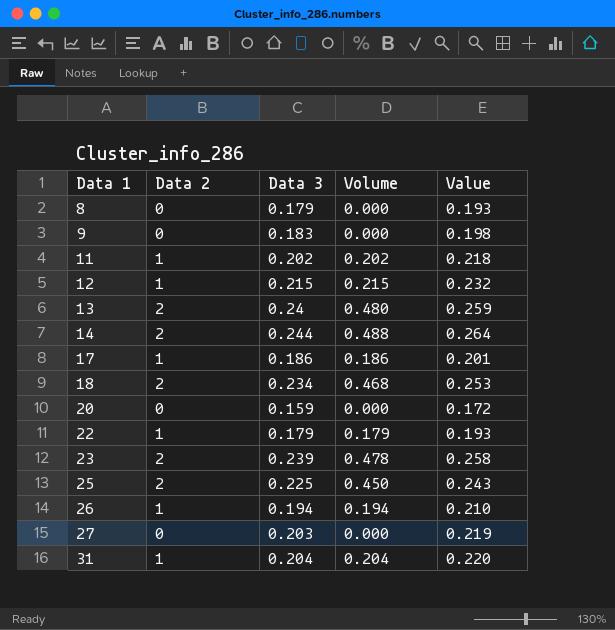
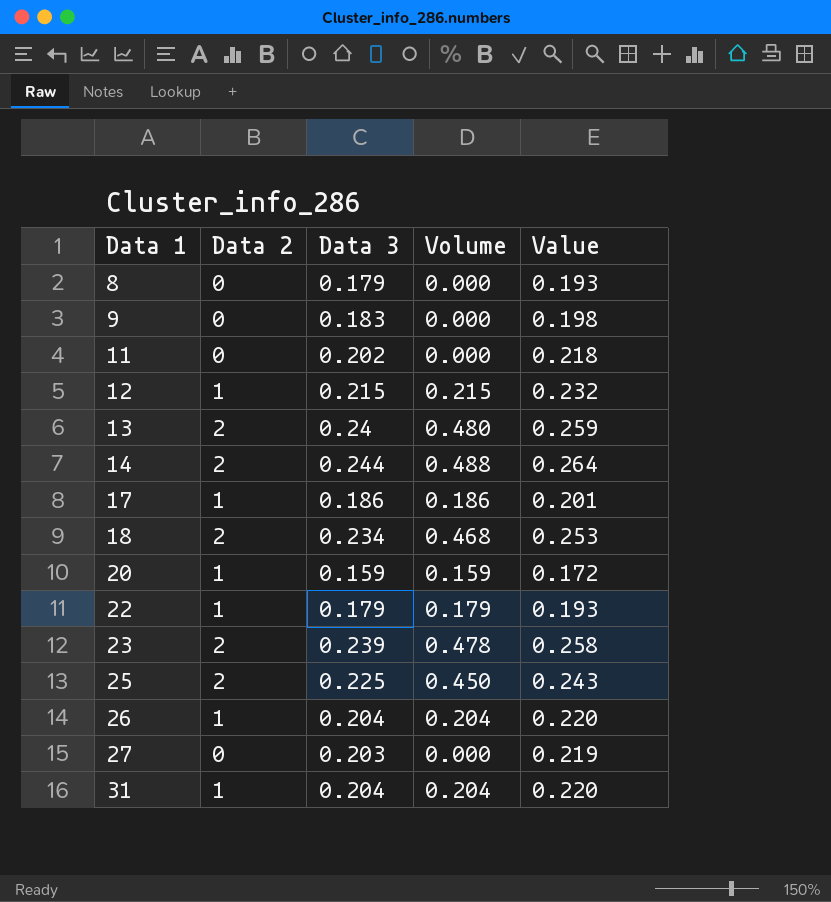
11 | Data 2: 1 -> 0
11 | Volume: 0.202 -> 0.000
20 | Data 2: 0 -> 1
20 | Volume: 0.000 -> 0.159
26 | Data 3: 0.194 -> 0.204
26 | Volume: 0.194 -> 0.204
26 | Value: 0.210 -> 0.220

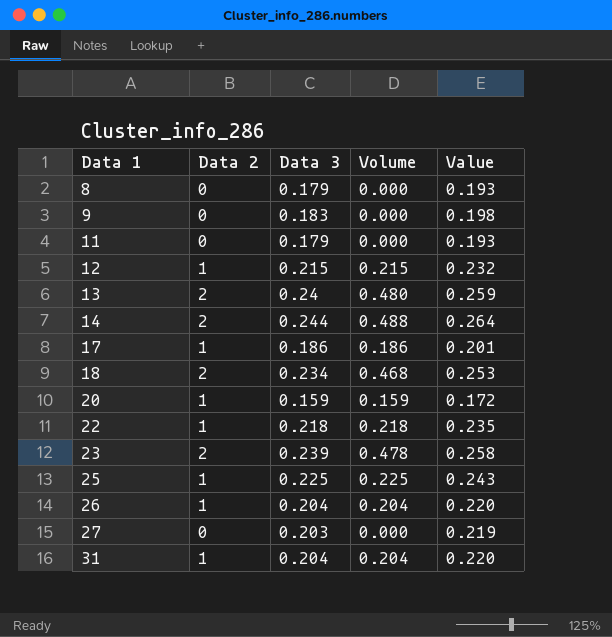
11 | Data 3: 0.202 -> 0.179
11 | Value: 0.218 -> 0.193
22 | Data 3: 0.179 -> 0.218
22 | Volume: 0.179 -> 0.218
22 | Value: 0.193 -> 0.235
25 | Data 2: 2 -> 1
25 | Volume: 0.450 -> 0.225

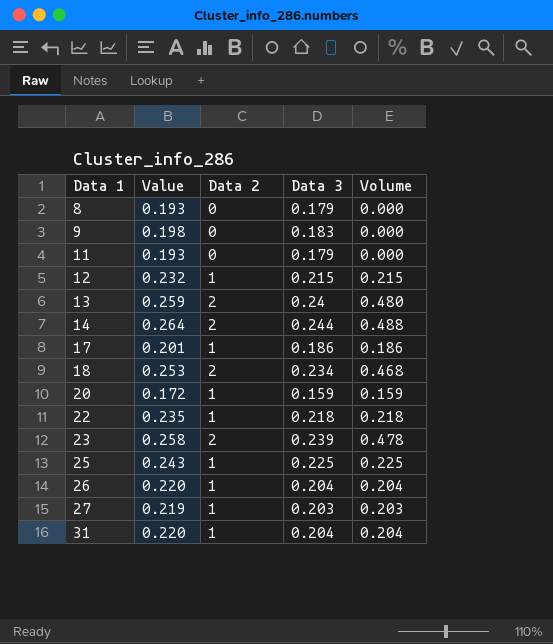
column Value | position: 5 -> 2
27 | Data 2: 0 -> 1
27 | Volume: 0.000 -> 0.203

